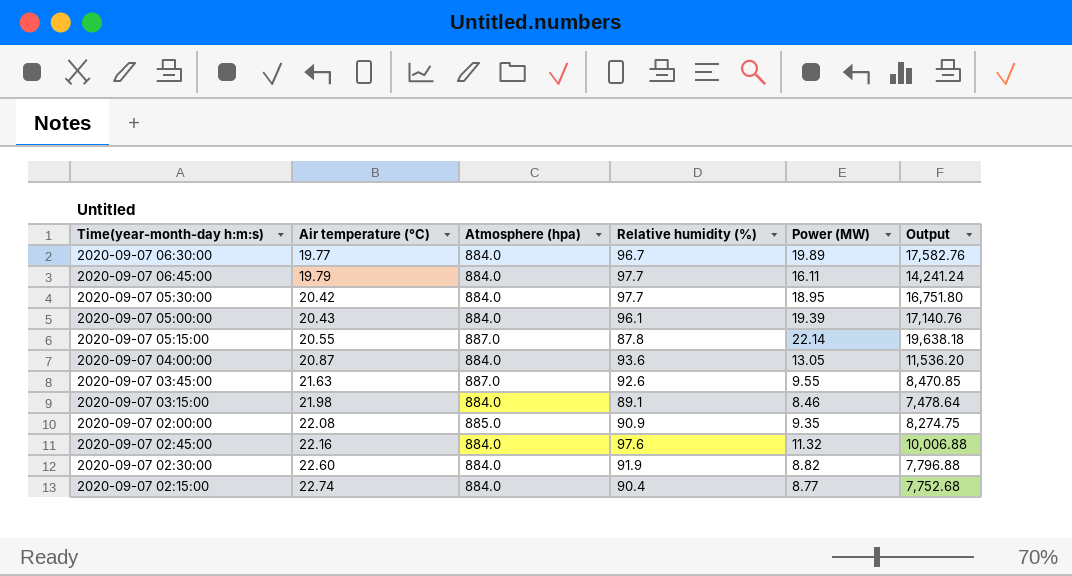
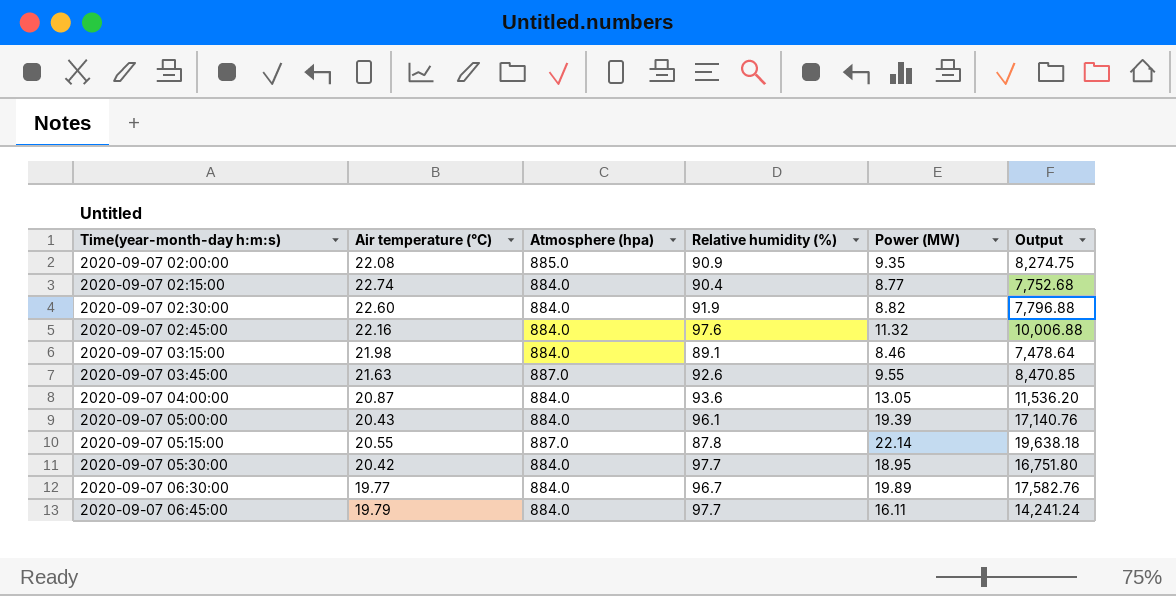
row order: Air temperature (°C) ascending -> Time(year-month-day h:m:s) ascending

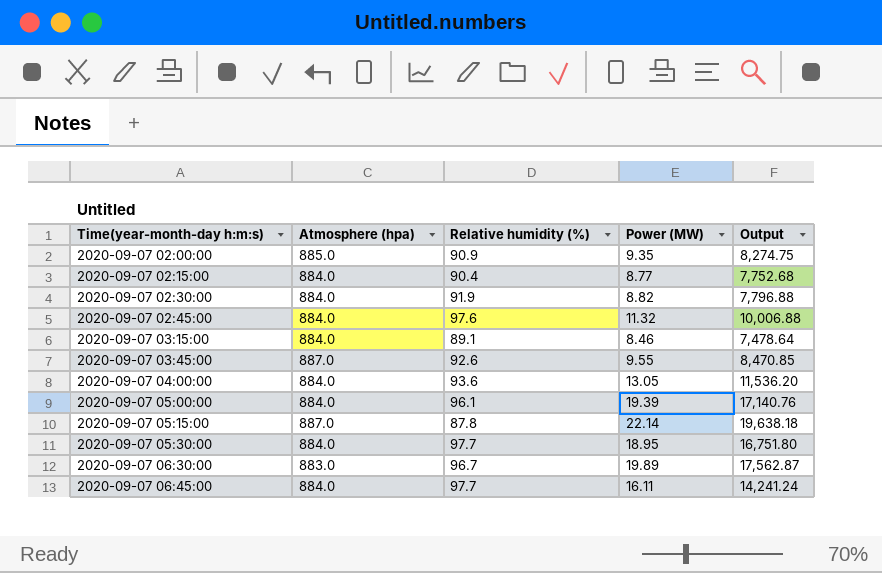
column Air temperature (°C) | position: 2 -> none
2020-09-07 06:30:00 | Atmosphere (hpa): 884.0 -> 883.0
2020-09-07 06:30:00 | Output: 17,582.76 -> 17,562.87

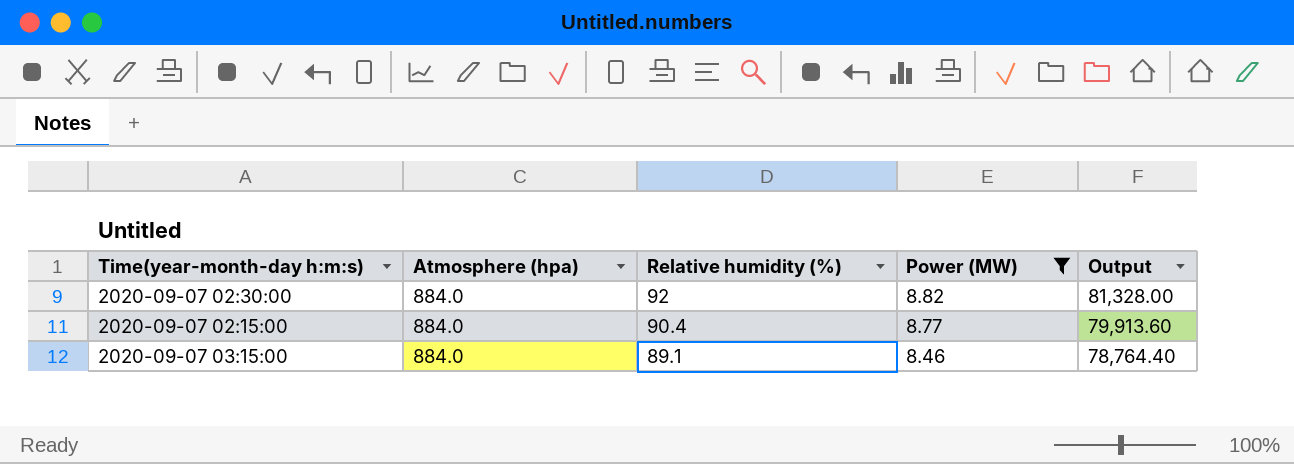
filter: none -> Power (MW) <= 8.82
row order: Time(year-month-day h:m:s) ascending -> Relative humidity (%) descending
column Output | formula: [Atmosphere (hpa)] * [Power (MW)] -> [Atmosphere (hpa)] * [Relative humidity (%)]
2020-09-07 02:30:00 | Relative humidity (%): 91.9 -> 92

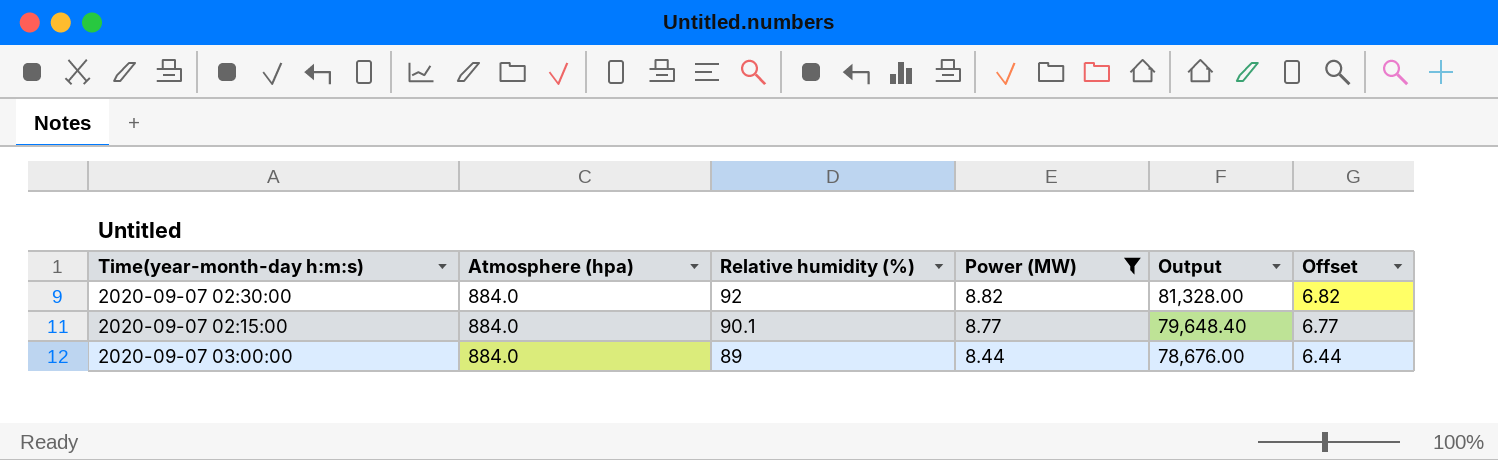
column Offset | formula: none -> [Power (MW)] - 2
row 2020-09-07 03:15:00: 884.0 | 89.1 | 8.46 | 78,764.40 -> none
2020-09-07 02:15:00 | Relative humidity (%): 90.4 -> 90.1
2020-09-07 02:15:00 | Output: 79,913.60 -> 79,648.40
row 2020-09-07 03:00:00: none -> 884.0 | 89 | 8.44 | 78,676.00 | 6.44

